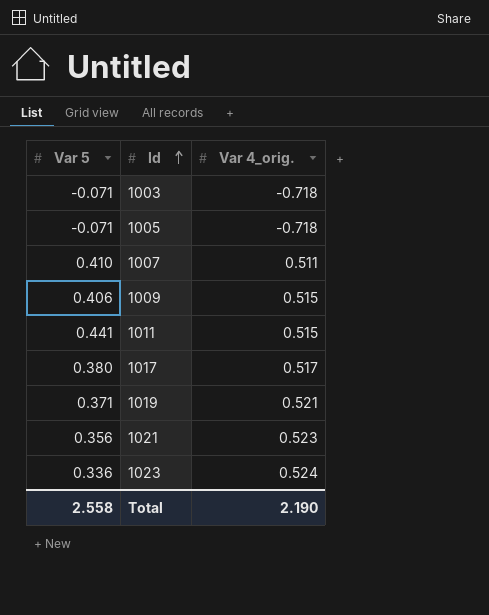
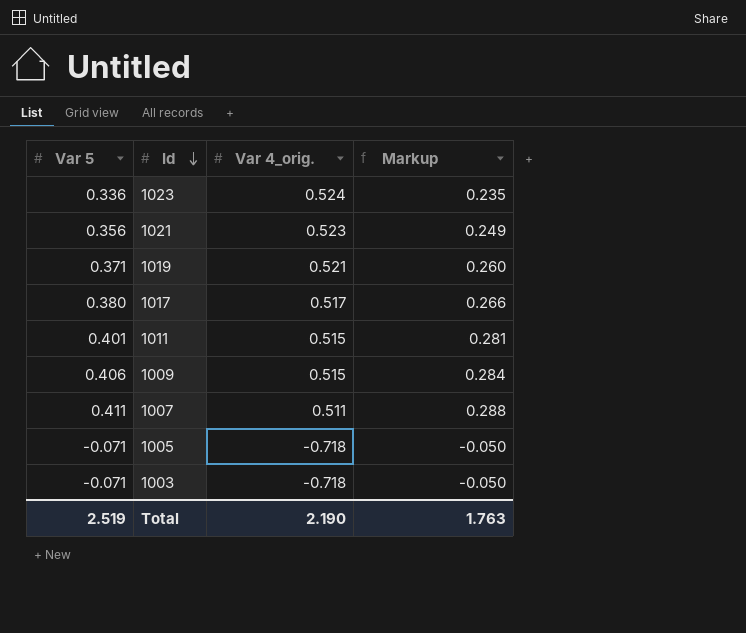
row order: Id ascending -> Id descending
column Markup | formula: none -> [Var 5] * 0.7
1011 | Var 5: 0.441 -> 0.401
1007 | Var 5: 0.410 -> 0.411
Total | Var 5: 2.558 -> 2.519

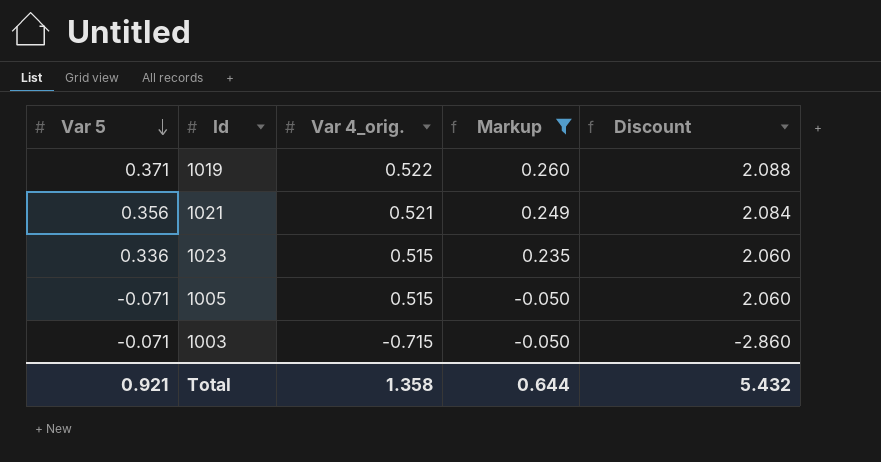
filter: none -> Markup <= 0.260
row order: Id descending -> Var 5 descending
column Discount | formula: none -> [Var 4_orig.] * 4
1019 | Var 4_orig.: 0.521 -> 0.522
1021 | Var 4_orig.: 0.523 -> 0.521
1023 | Var 4_orig.: 0.524 -> 0.515
1005 | Var 4_orig.: -0.718 -> 0.515
1003 | Var 4_orig.: -0.718 -> -0.715
Total | Var 5: 2.519 -> 0.921
Total | Var 4_orig.: 2.190 -> 1.358
Total | Markup: 1.763 -> 0.644

